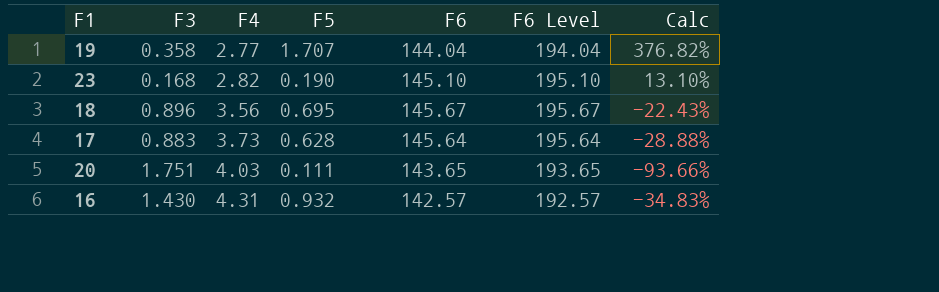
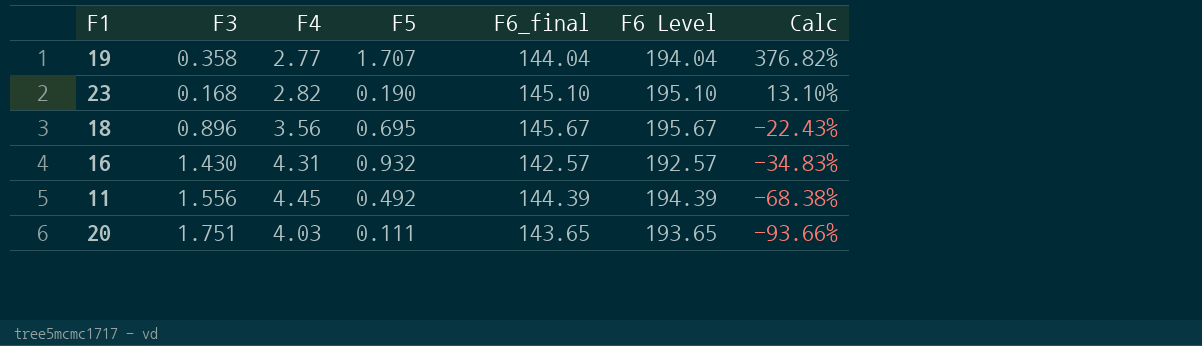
row order: F4 ascending -> Calc descending
column name: F6 -> F6_final
row 17: 0.883 | 3.73 | 0.628 | 145.64 | 195.64 | -28.88% -> none
row 11: none -> 1.556 | 4.45 | 0.492 | 144.39 | 194.39 | -68.38%

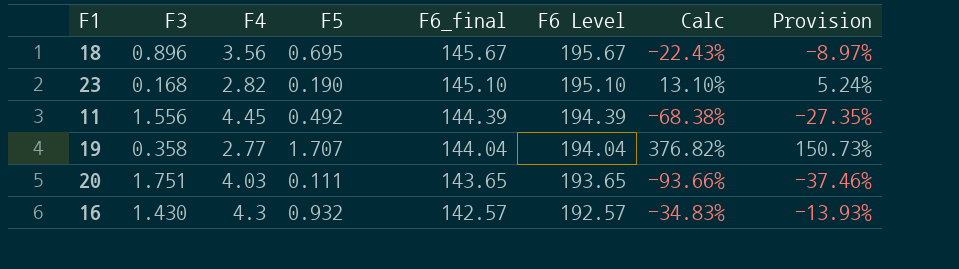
row order: Calc descending -> F6_final descending
column Provision | formula: none -> [Calc] * 0.4
16 | F4: 4.31 -> 4.3

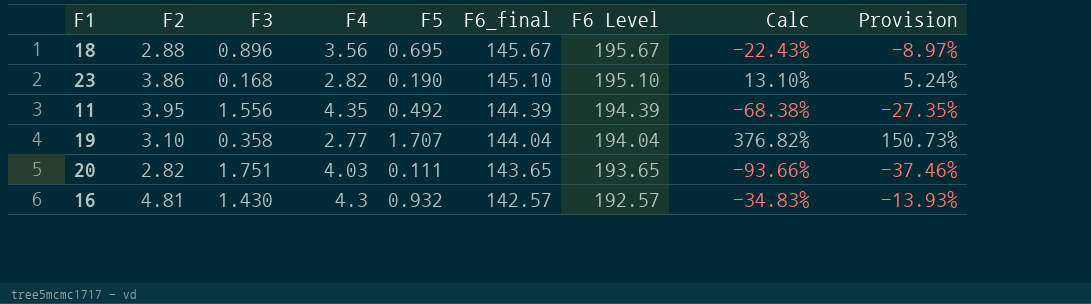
column F2 | position: none -> 2
11 | F4: 4.45 -> 4.35

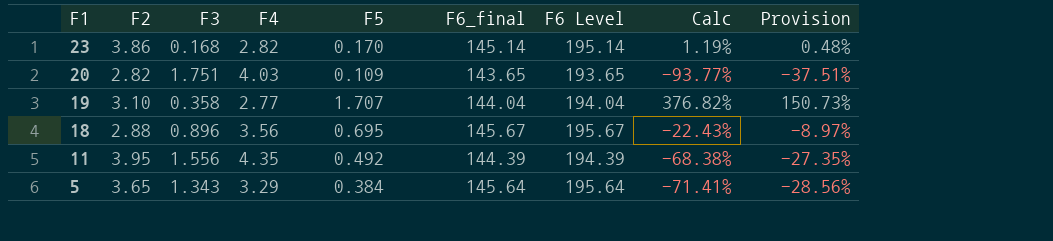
row order: F6_final descending -> F1 descending
row 16: 4.81 | 1.430 | 4.3 | 0.932 | 142.57 | 192.57 | -34.83% | -13.93% -> none
23 | F5: 0.190 -> 0.170
23 | F6_final: 145.10 -> 145.14
23 | F6 Level: 195.10 -> 195.14
23 | Calc: 13.10% -> 1.19%
23 | Provision: 5.24% -> 0.48%
20 | F5: 0.111 -> 0.109
20 | Calc: -93.66% -> -93.77%
20 | Provision: -37.46% -> -37.51%
row 5: none -> 3.65 | 1.343 | 3.29 | 0.384 | 145.64 | 195.64 | -71.41% | -28.56%

